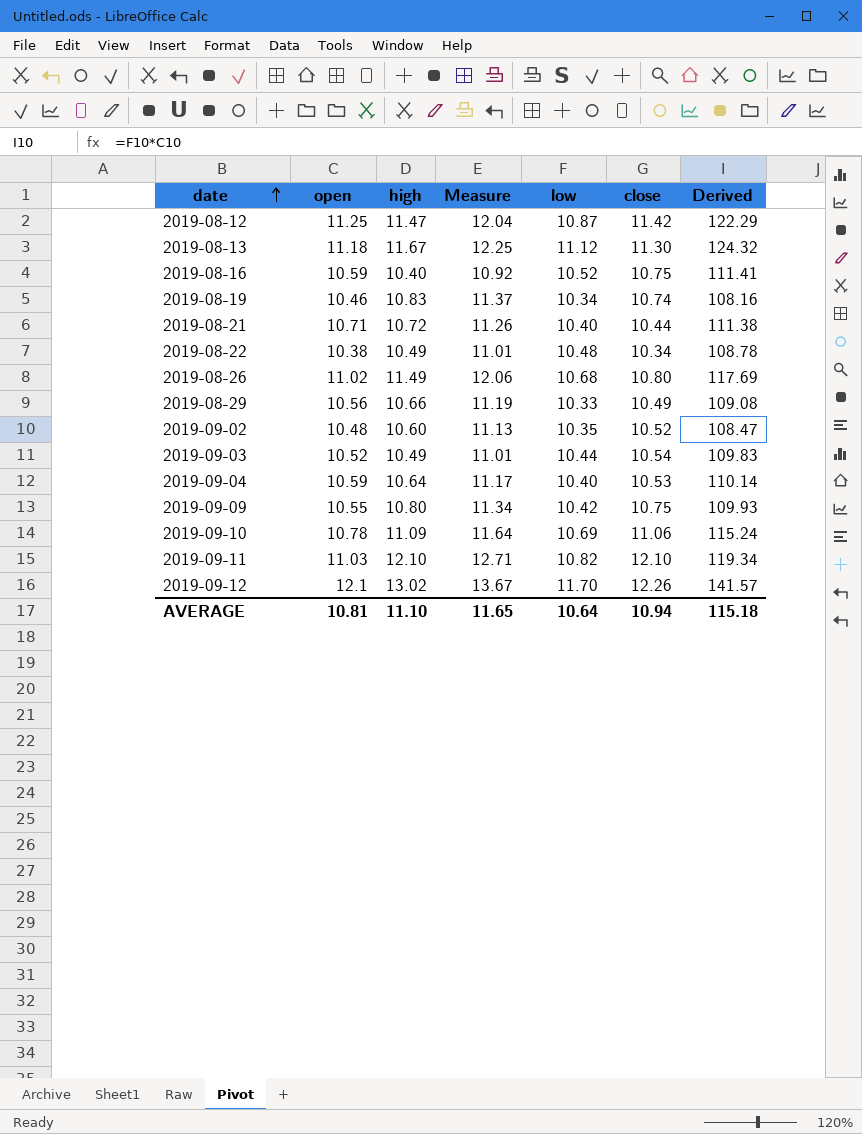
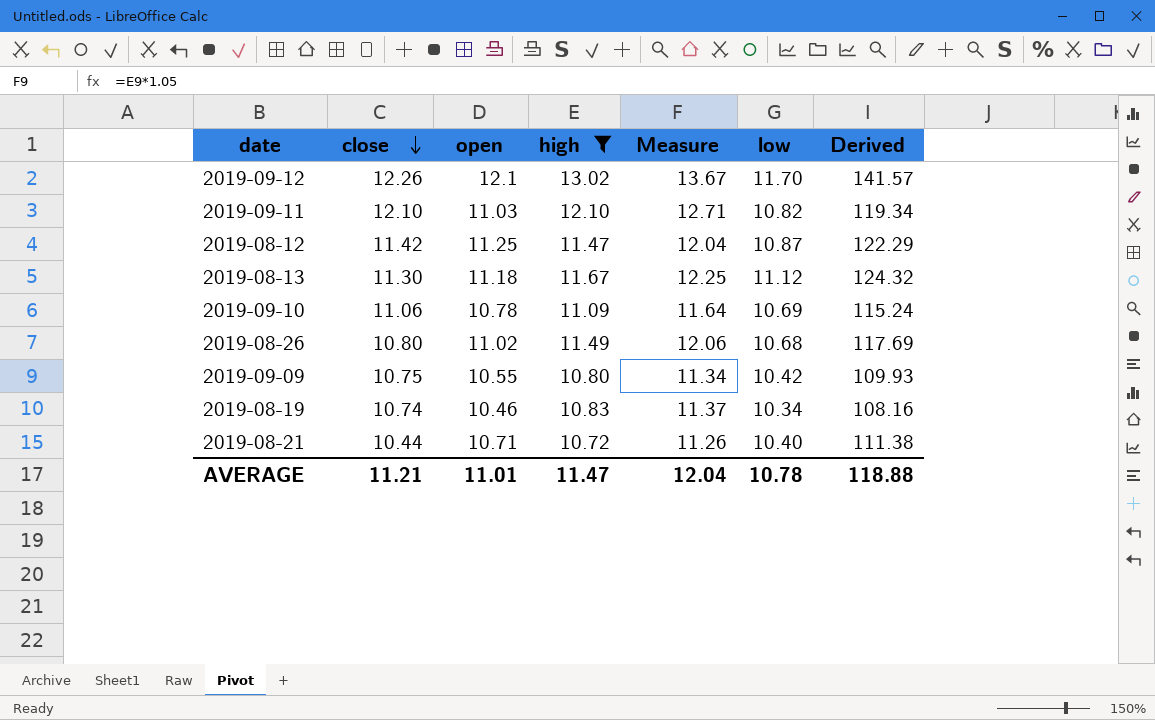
filter: none -> high >= 10.72
row order: date ascending -> close descending
column close | position: 6 -> 2
AVERAGE | close: 10.94 -> 11.21
AVERAGE | open: 10.81 -> 11.01
AVERAGE | high: 11.10 -> 11.47
AVERAGE | Measure: 11.65 -> 12.04
AVERAGE | low: 10.64 -> 10.78
AVERAGE | Derived: 115.18 -> 118.88

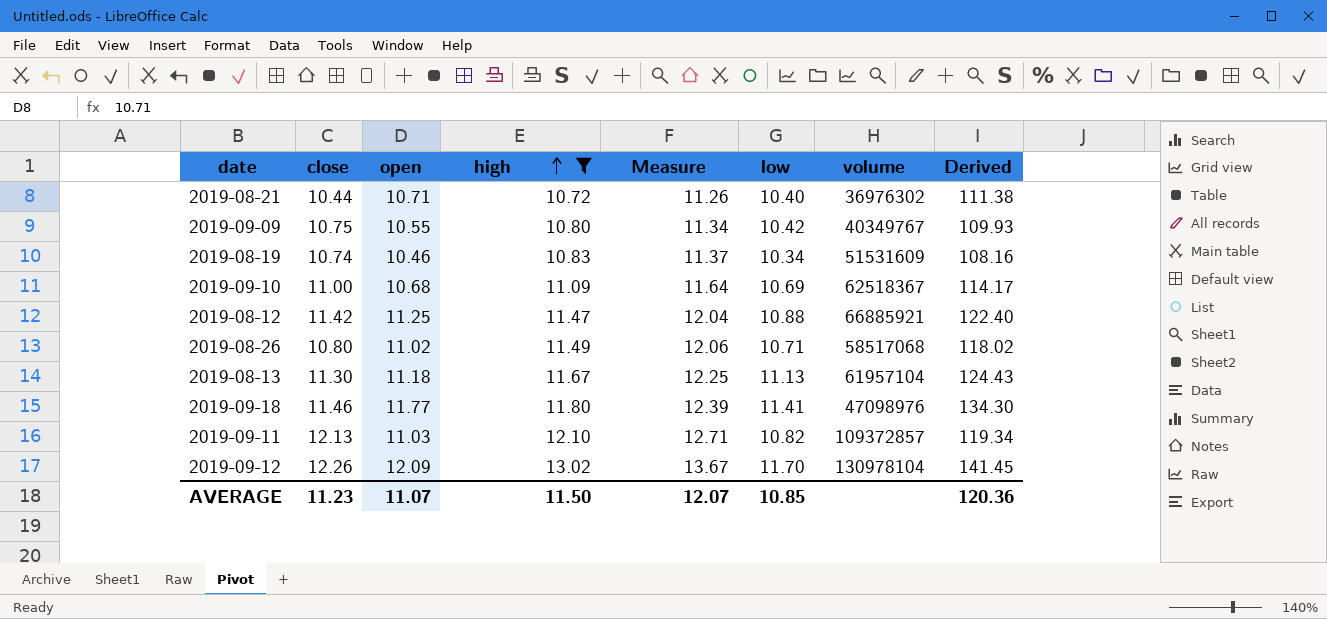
row order: close descending -> high ascending
column volume | position: none -> 7
2019-09-10 | close: 11.06 -> 11.00
2019-09-10 | open: 10.78 -> 10.68
2019-09-10 | Derived: 115.24 -> 114.17
2019-08-12 | low: 10.87 -> 10.88
2019-08-12 | Derived: 122.29 -> 122.40
2019-08-26 | low: 10.68 -> 10.71
2019-08-26 | Derived: 117.69 -> 118.02
2019-08-13 | low: 11.12 -> 11.13
2019-08-13 | Derived: 124.32 -> 124.43
row 2019-09-18: none -> 11.46 | 11.77 | 11.80 | 12.39 | 11.41 | 47098976 | 134.30
2019-09-11 | close: 12.10 -> 12.13
2019-09-12 | open: 12.1 -> 12.09
2019-09-12 | Derived: 141.57 -> 141.45
AVERAGE | close: 11.21 -> 11.23
AVERAGE | open: 11.01 -> 11.07
AVERAGE | high: 11.47 -> 11.50
AVERAGE | Measure: 12.04 -> 12.07
AVERAGE | low: 10.78 -> 10.85
AVERAGE | Derived: 118.88 -> 120.36

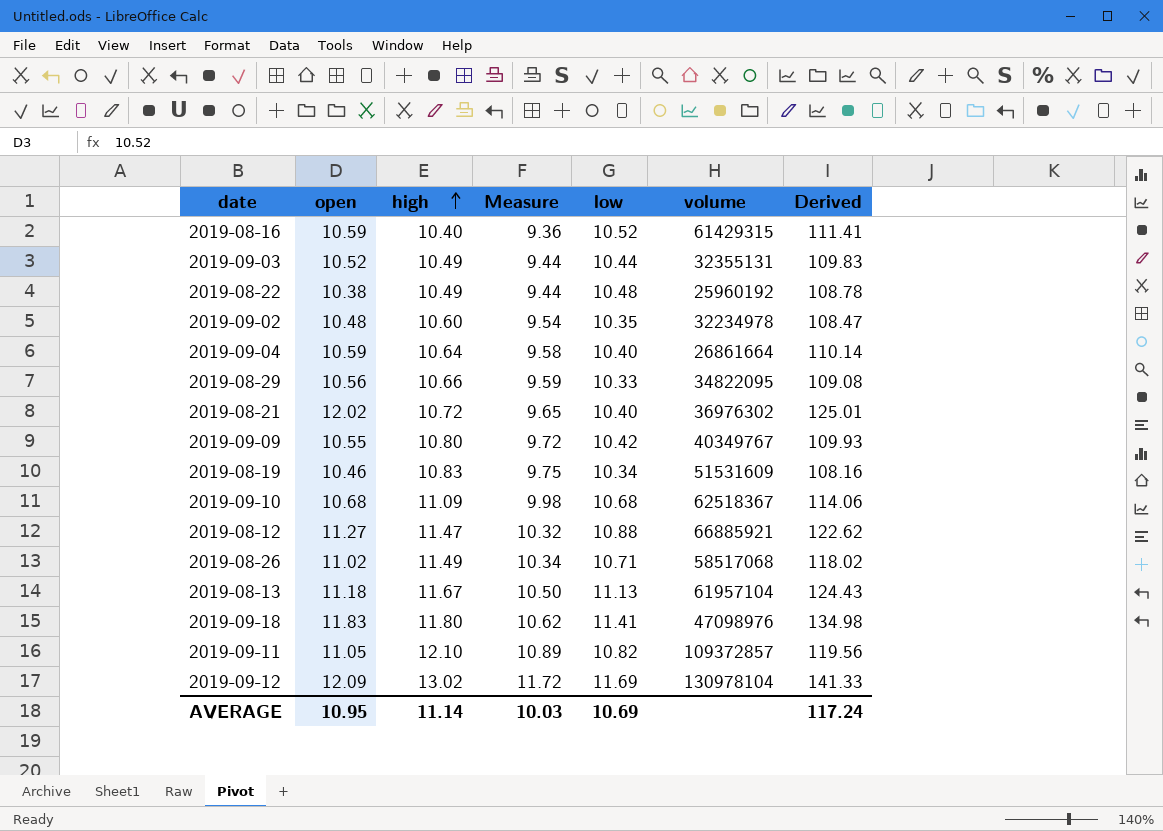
filter: high >= 10.72 -> none
column close | position: 2 -> none
column Measure | formula: [high] * 1.05 -> [high] * 0.9
2019-08-21 | open: 10.71 -> 12.02
2019-08-21 | Derived: 111.38 -> 125.01
2019-09-10 | low: 10.69 -> 10.68
2019-09-10 | Derived: 114.17 -> 114.06
2019-08-12 | open: 11.25 -> 11.27
2019-08-12 | Derived: 122.40 -> 122.62
2019-09-18 | open: 11.77 -> 11.83
2019-09-18 | Derived: 134.30 -> 134.98
2019-09-11 | open: 11.03 -> 11.05
2019-09-11 | Derived: 119.34 -> 119.56
2019-09-12 | low: 11.70 -> 11.69
2019-09-12 | Derived: 141.45 -> 141.33
AVERAGE | open: 11.07 -> 10.95
AVERAGE | high: 11.50 -> 11.14
AVERAGE | Measure: 12.07 -> 10.03
AVERAGE | low: 10.85 -> 10.69
AVERAGE | Derived: 120.36 -> 117.24

